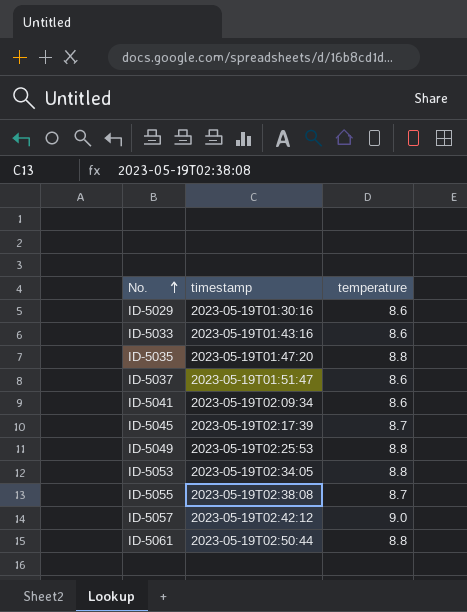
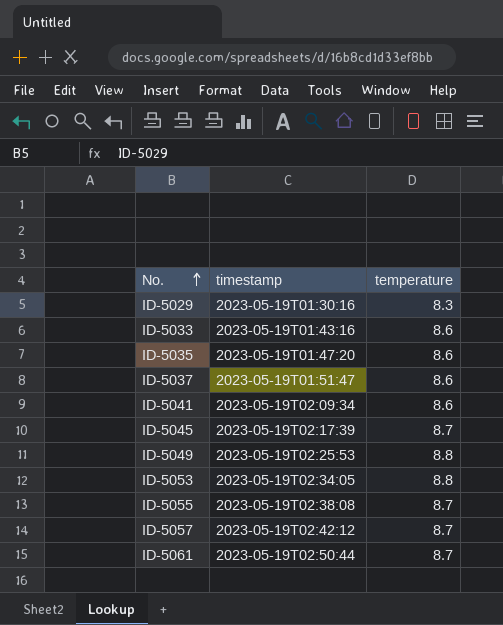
ID-5029 | temperature: 8.6 -> 8.3
ID-5035 | temperature: 8.8 -> 8.6
ID-5057 | temperature: 9.0 -> 8.7
ID-5061 | temperature: 8.8 -> 8.7

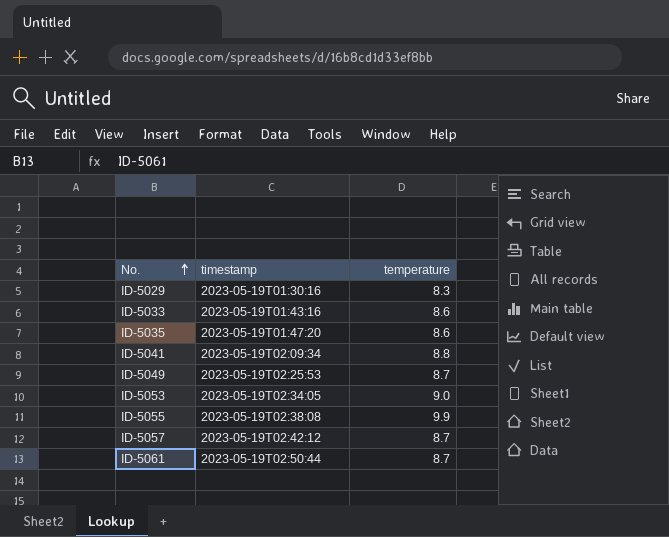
row ID-5037: 2023-05-19T01:51:47 | 8.6 -> none
row ID-5045: 2023-05-19T02:17:39 | 8.7 -> none
ID-5041 | temperature: 8.6 -> 8.8
ID-5049 | temperature: 8.8 -> 8.7
ID-5053 | temperature: 8.8 -> 9.0
ID-5055 | temperature: 8.7 -> 9.9

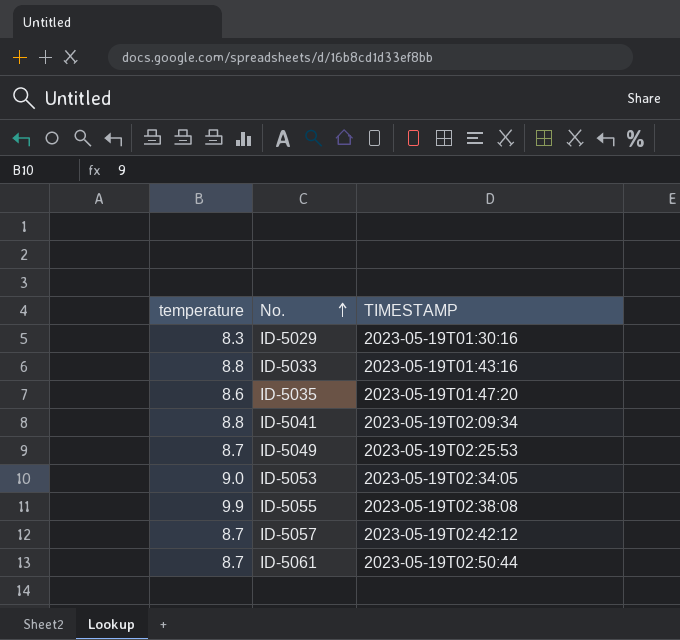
column temperature | position: 3 -> 1
column name: timestamp -> TIMESTAMP
ID-5033 | temperature: 8.6 -> 8.8

